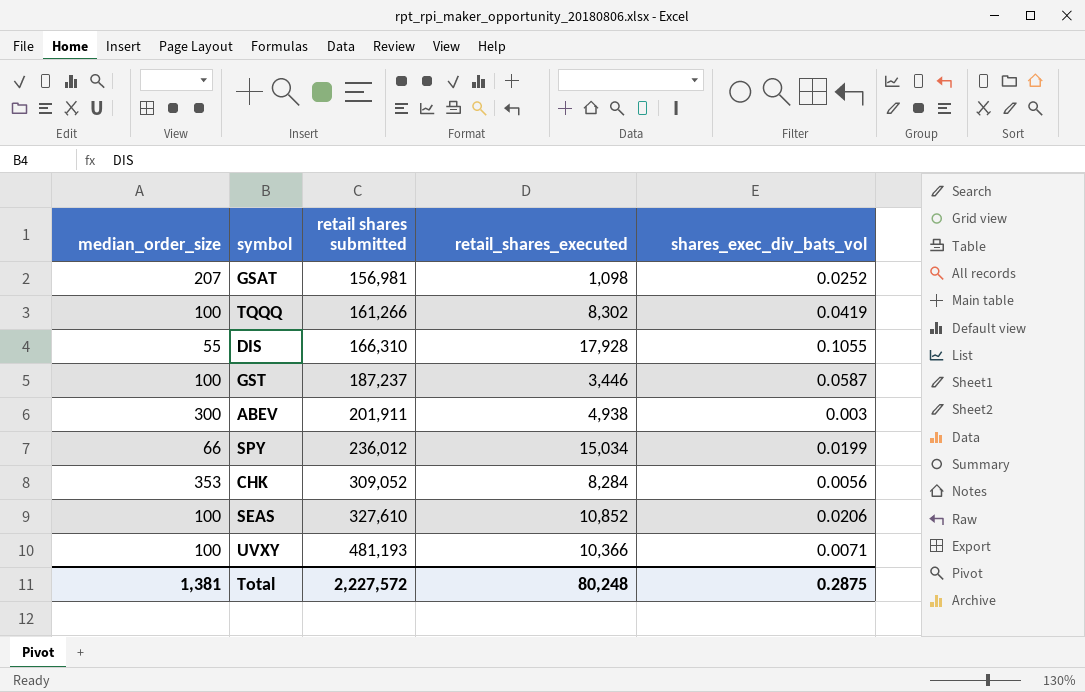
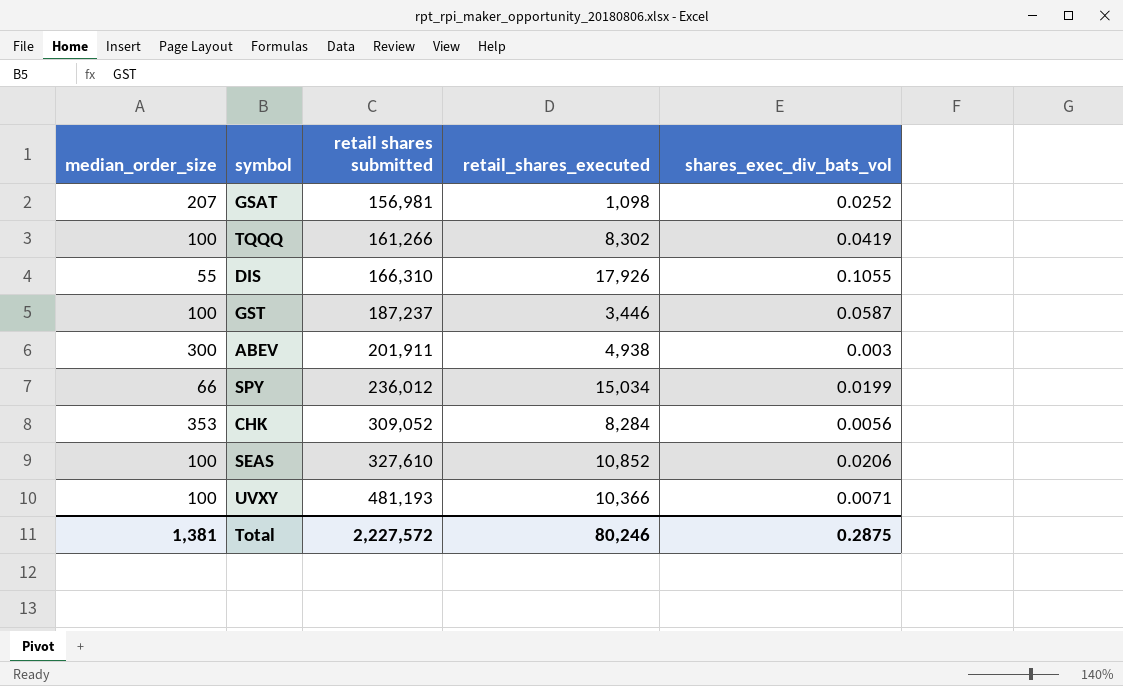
DIS | retail_shares_executed: 17,928 -> 17,926
Total | retail_shares_executed: 80,248 -> 80,246

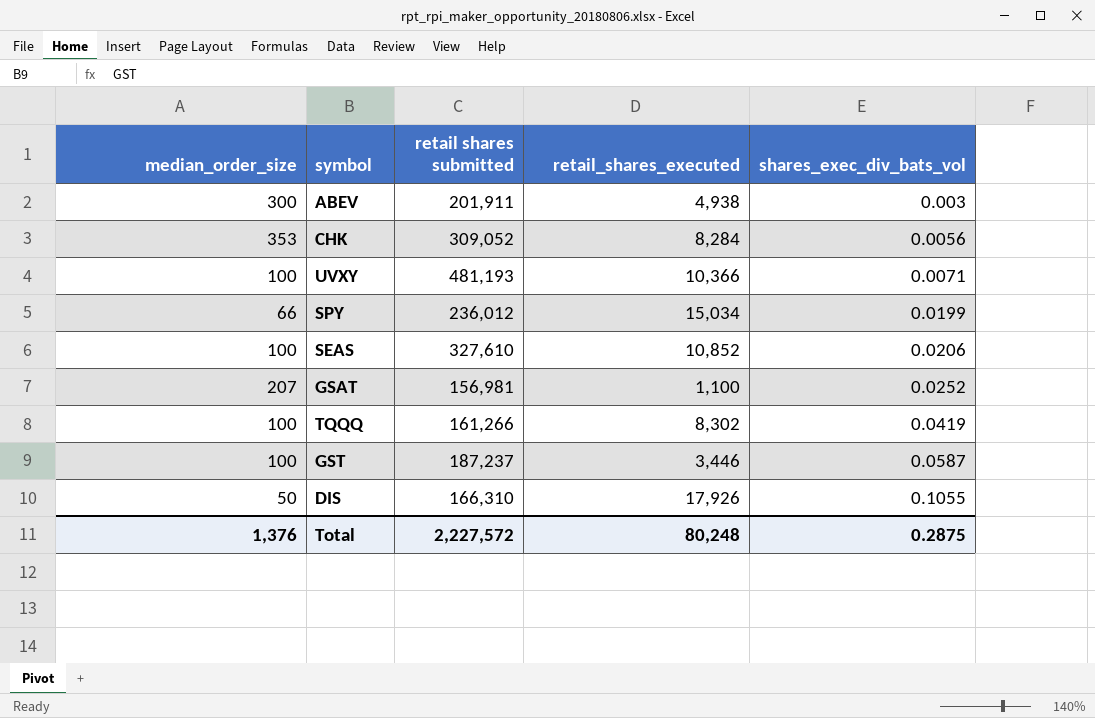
row order: retail shares submitted ascending -> shares_exec_div_bats_vol ascending
GSAT | retail_shares_executed: 1,098 -> 1,100
DIS | median_order_size: 55 -> 50
Total | median_order_size: 1,381 -> 1,376
Total | retail_shares_executed: 80,246 -> 80,248

